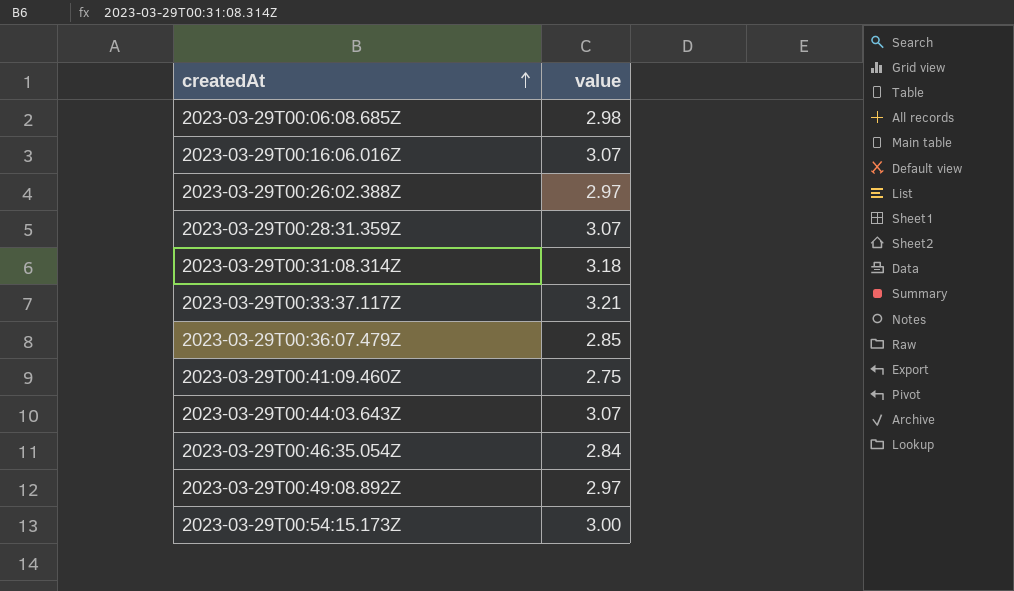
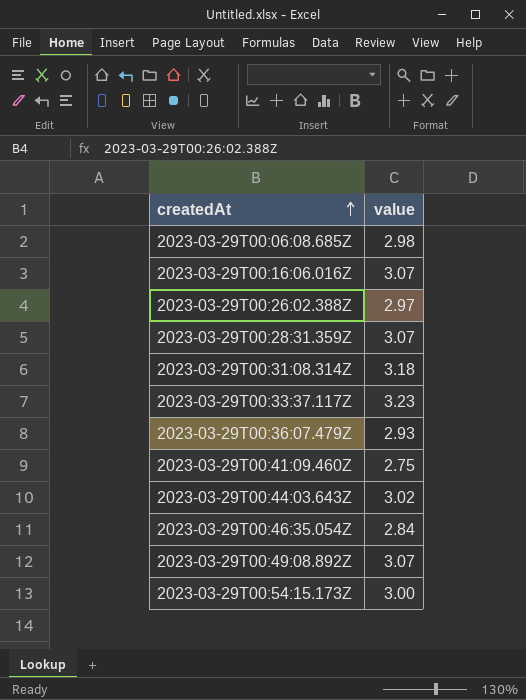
2023-03-29T00:33:37.117Z | value: 3.21 -> 3.23
2023-03-29T00:36:07.479Z | value: 2.85 -> 2.93
2023-03-29T00:44:03.643Z | value: 3.07 -> 3.02
2023-03-29T00:49:08.892Z | value: 2.97 -> 3.07

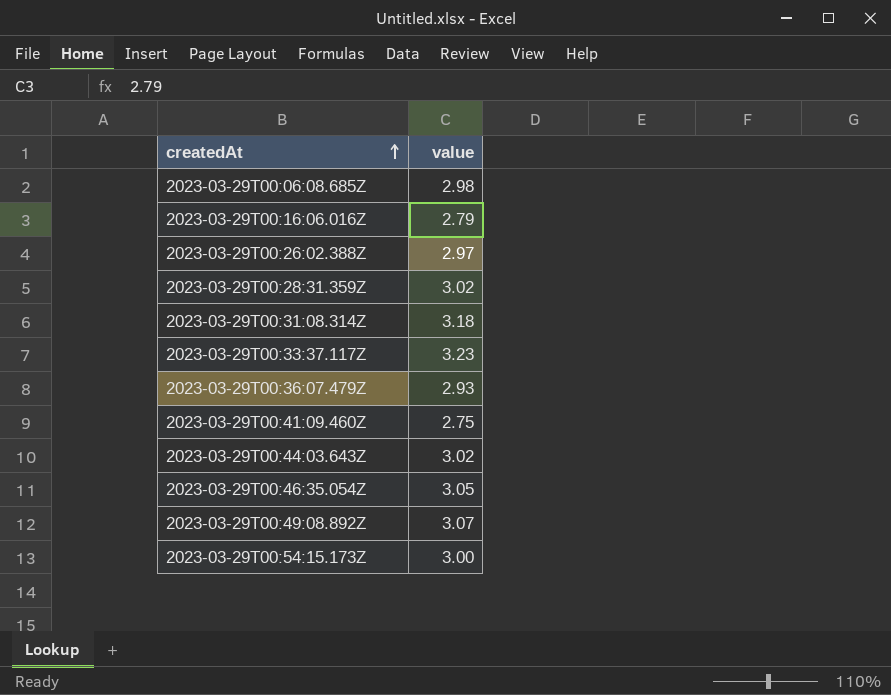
2023-03-29T00:16:06.016Z | value: 3.07 -> 2.79
2023-03-29T00:28:31.359Z | value: 3.07 -> 3.02
2023-03-29T00:46:35.054Z | value: 2.84 -> 3.05

